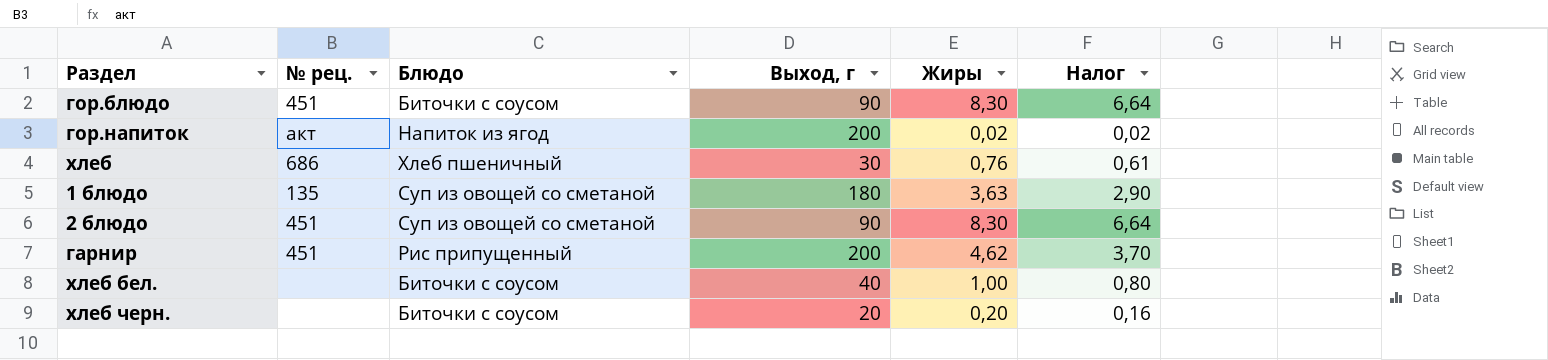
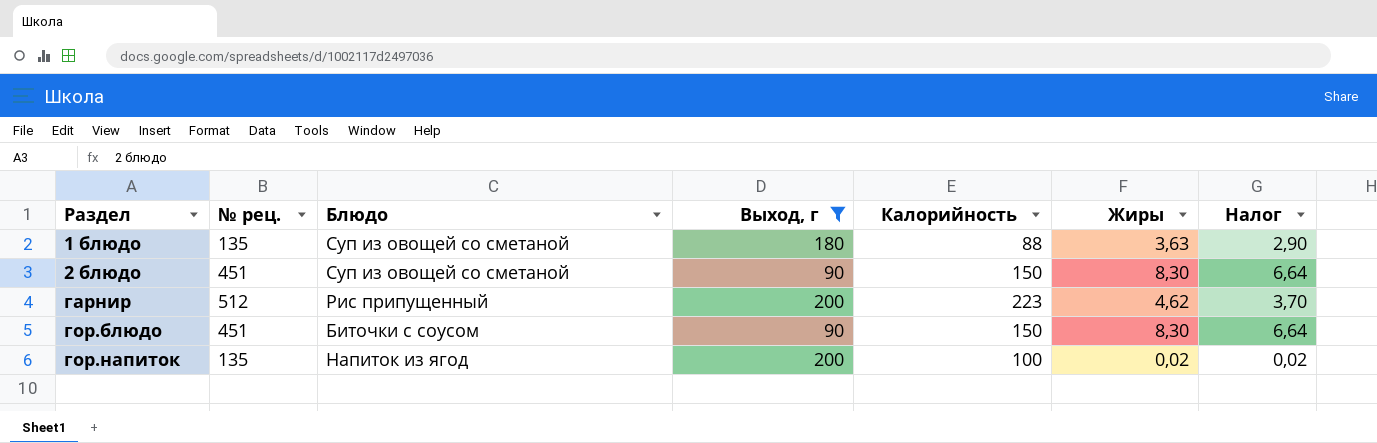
filter: none -> Выход, г >= 90
row order: none -> Раздел ascending
column Калорийность | position: none -> 5
гарнир | № рец.: 451 -> 512
гор.напиток | № рец.: акт -> 135

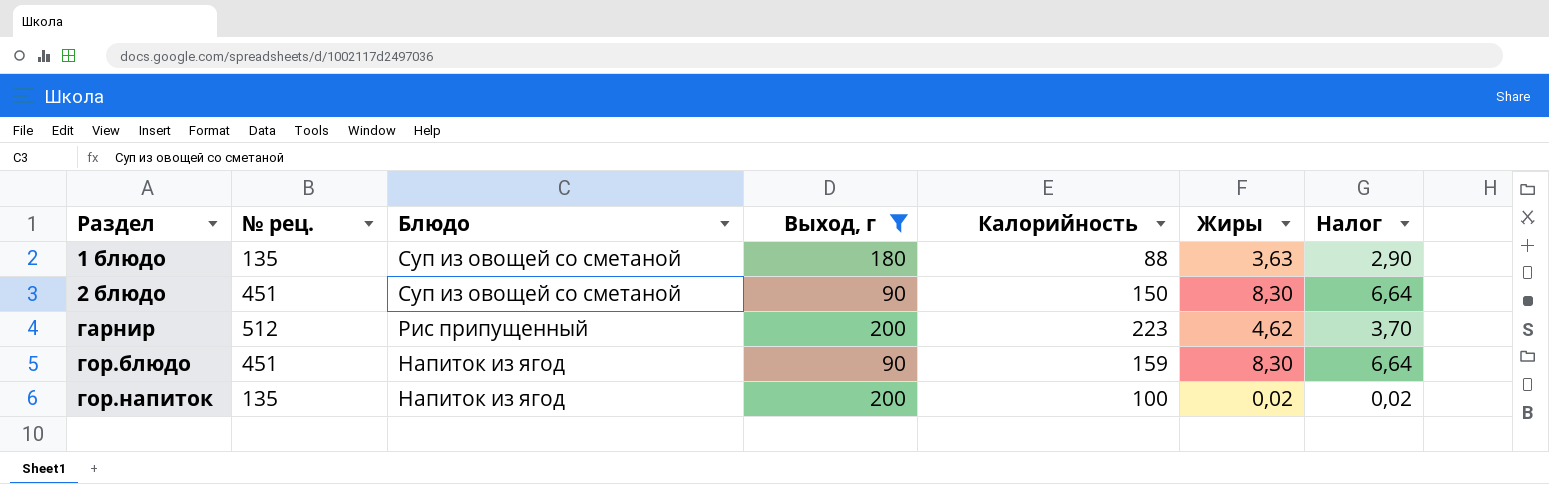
гор.блюдо | Блюдо: Биточки с соусом -> Напиток из ягод
гор.блюдо | Калорийность: 150 -> 159

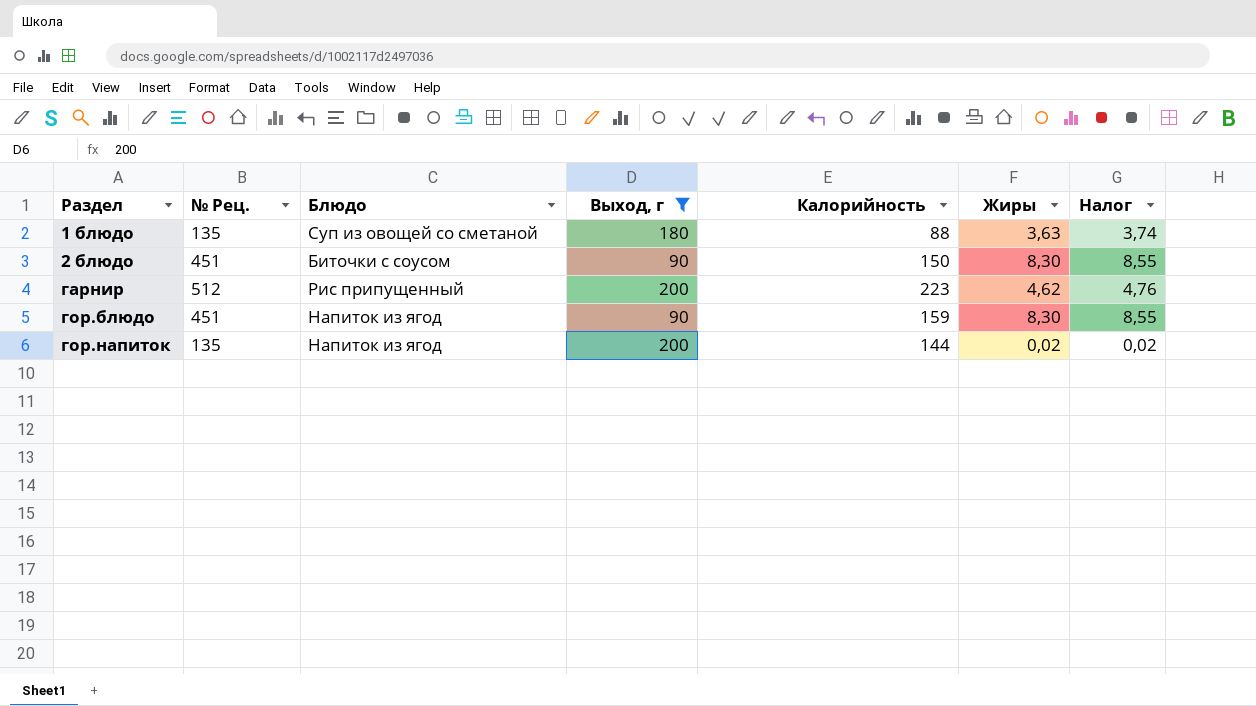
column name: № рец. -> № Рец.
column Налог | formula: [Жиры] * 0,8 -> [Жиры] * 1,03
2 блюдо | Блюдо: Суп из овощей со сметаной -> Биточки с соусом
гор.напиток | Калорийность: 100 -> 144

